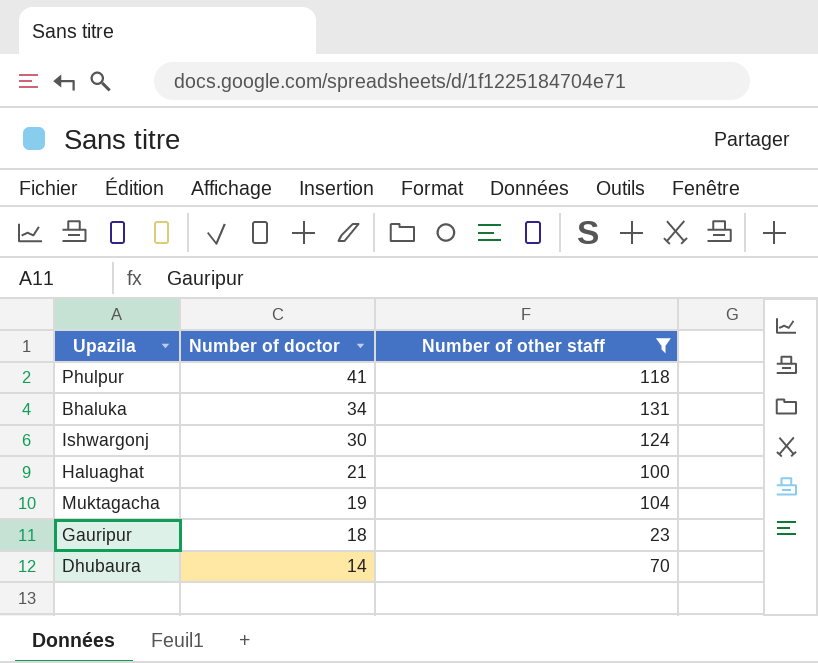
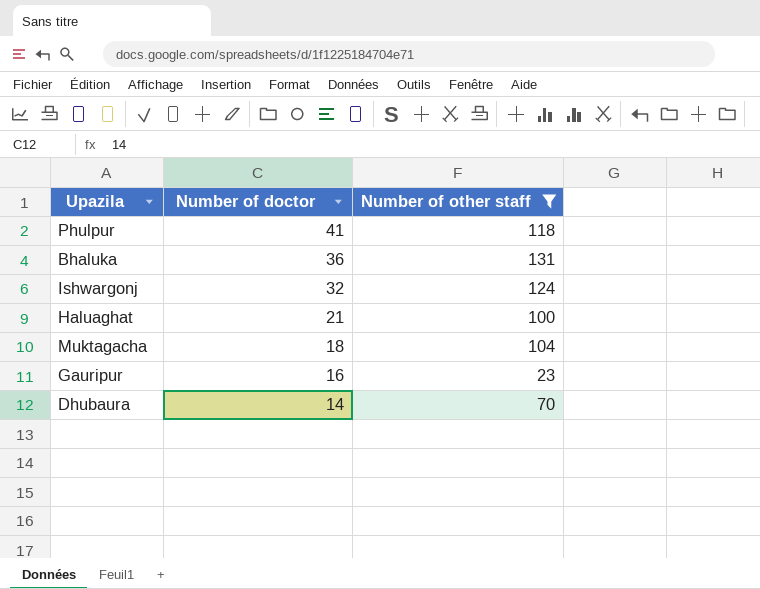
Bhaluka | Number of doctor: 34 -> 36
Ishwargonj | Number of doctor: 30 -> 32
Muktagacha | Number of doctor: 19 -> 18
Gauripur | Number of doctor: 18 -> 16

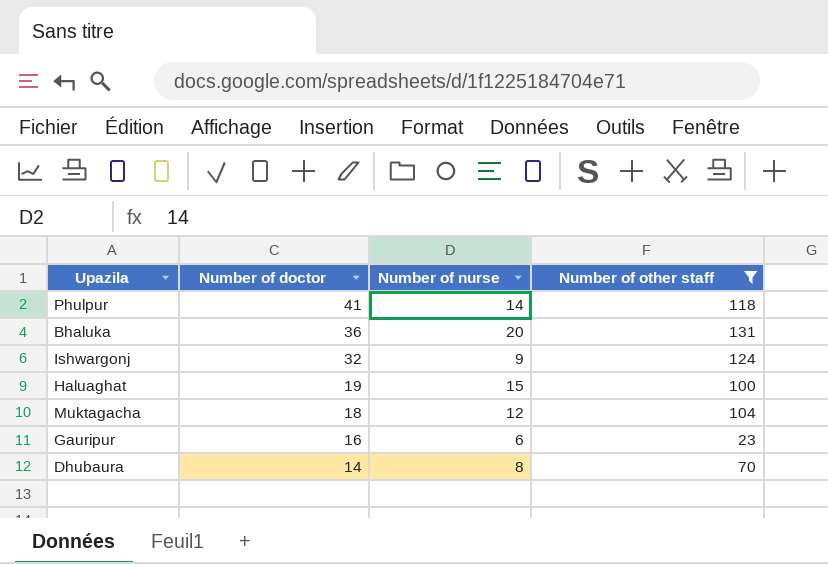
column Number of nurse | position: none -> 3
Haluaghat | Number of doctor: 21 -> 19

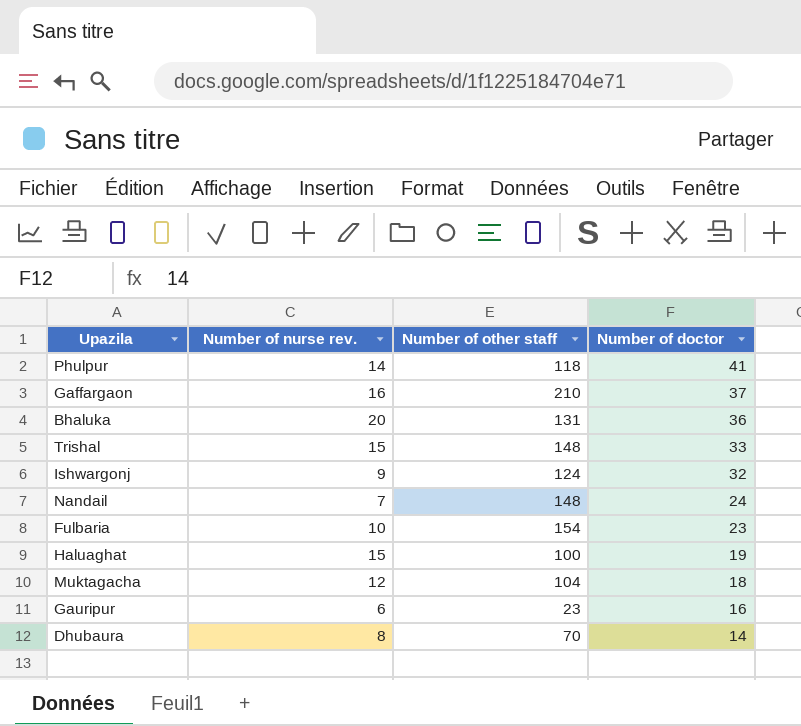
filter: Number of other staff <= 131 -> none
column name: Number of nurse -> Number of nurse rev.
column Number of doctor | position: 2 -> 4

